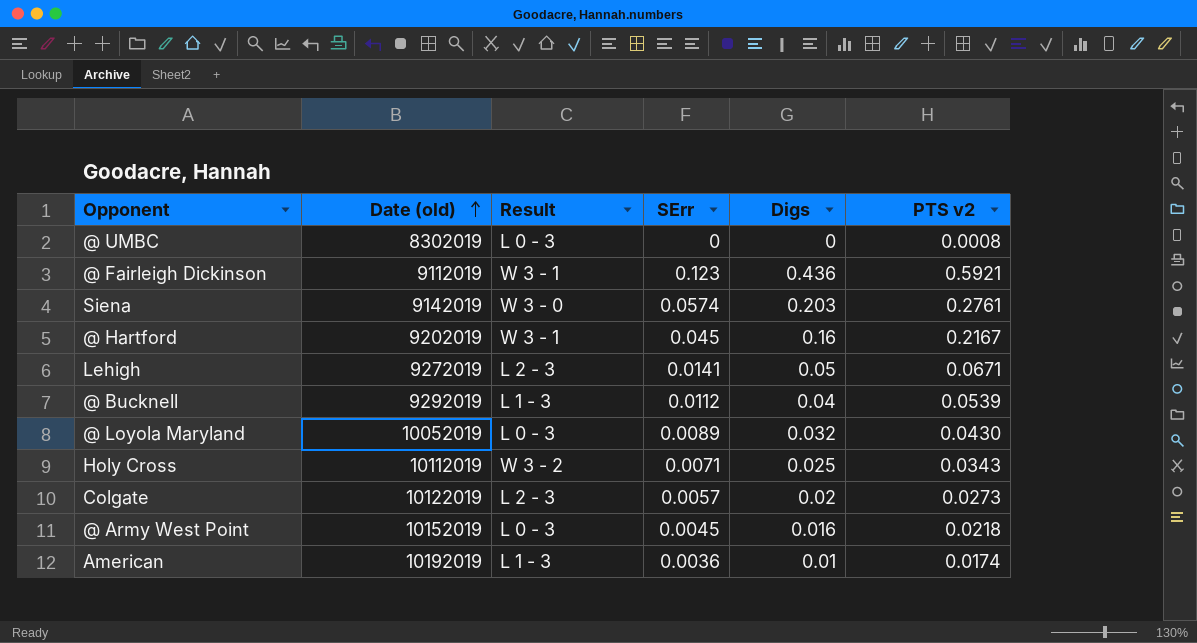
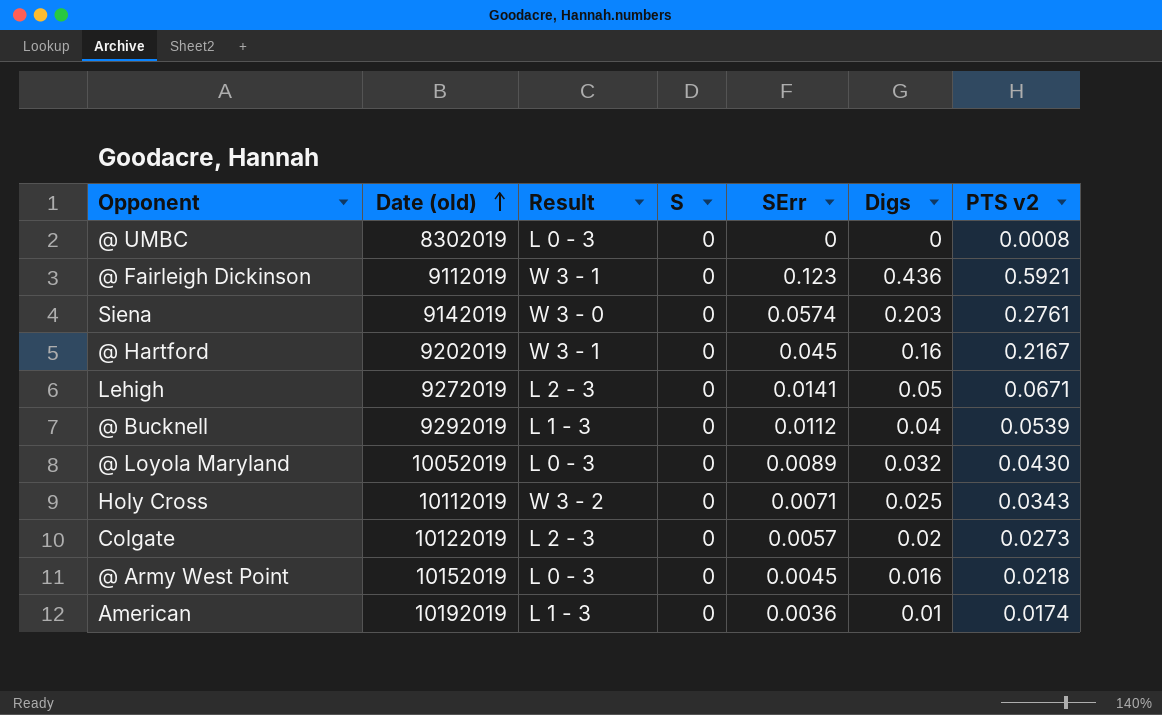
column S | position: none -> 4

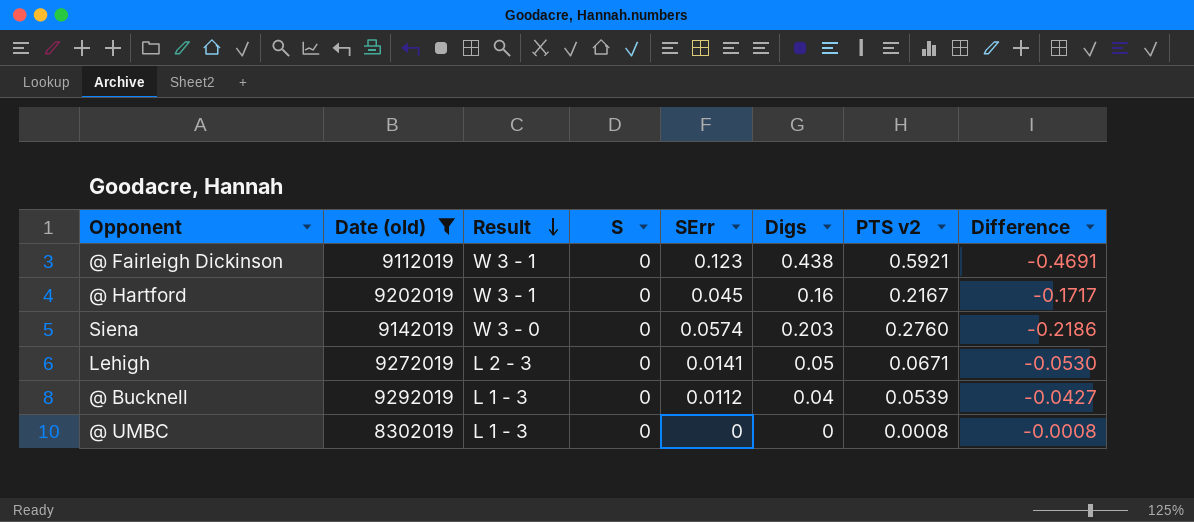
filter: none -> Date (old) <= 9292019
row order: Date (old) ascending -> Result descending
column Difference | formula: none -> [SErr] - [PTS v2]
@ Fairleigh Dickinson | Digs: 0.436 -> 0.438
Siena | PTS v2: 0.2761 -> 0.2760
@ UMBC | Result: L 0 - 3 -> L 1 - 3

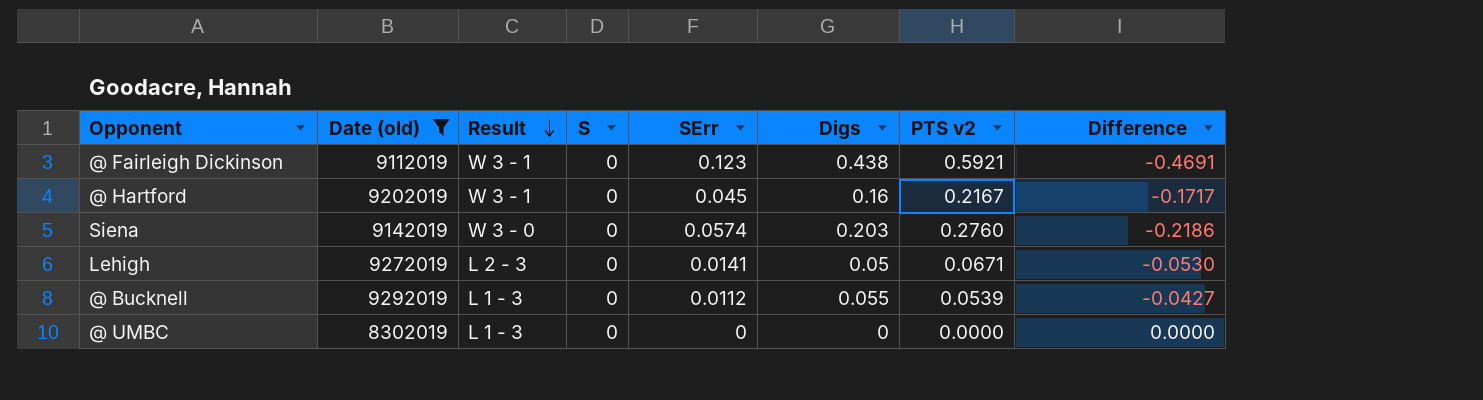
@ Bucknell | Digs: 0.04 -> 0.055
@ UMBC | PTS v2: 0.0008 -> 0.0000
@ UMBC | Difference: -0.0008 -> 0.0000

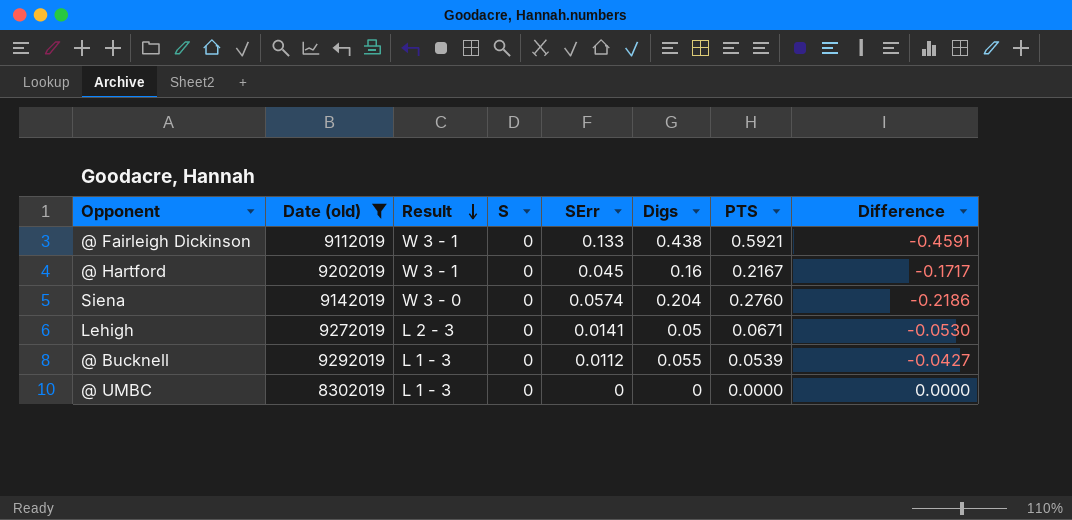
column name: PTS v2 -> PTS
@ Fairleigh Dickinson | SErr: 0.123 -> 0.133
@ Fairleigh Dickinson | Difference: -0.4691 -> -0.4591
Siena | Digs: 0.203 -> 0.204

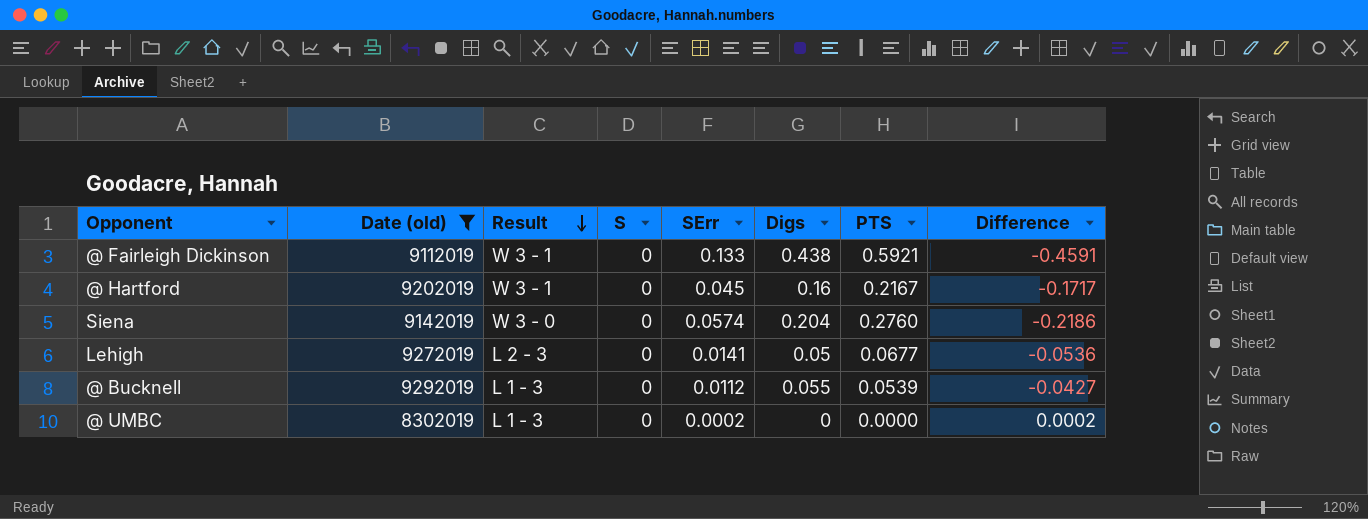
Lehigh | PTS: 0.0671 -> 0.0677
Lehigh | Difference: -0.0530 -> -0.0536
@ UMBC | SErr: 0 -> 0.0002
@ UMBC | Difference: 0.0000 -> 0.0002

